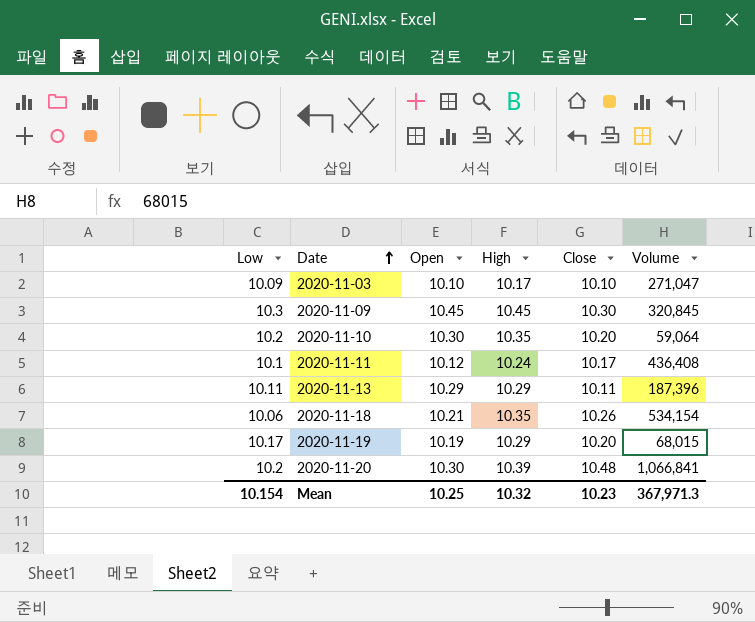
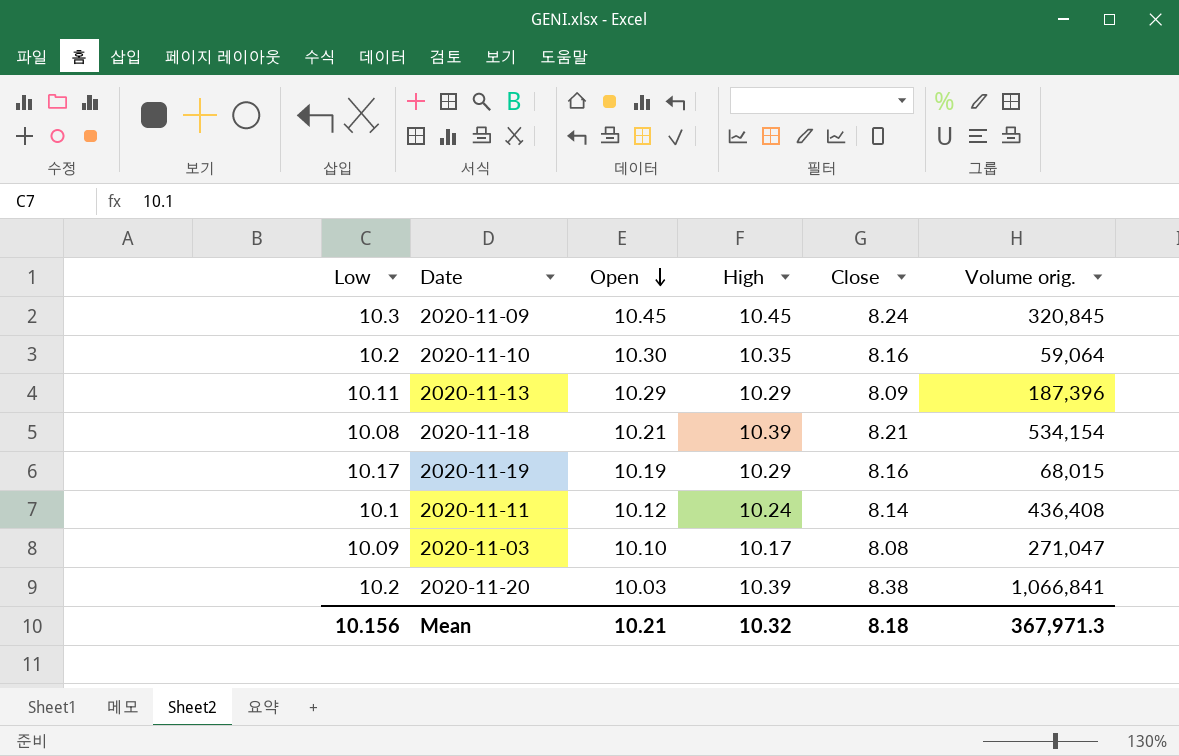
row order: Date ascending -> Open descending
column name: Volume -> Volume orig.
2020-11-09 | Close: 10.30 -> 8.24
2020-11-10 | Close: 10.20 -> 8.16
2020-11-13 | Close: 10.11 -> 8.09
2020-11-18 | Low: 10.06 -> 10.08
2020-11-18 | High: 10.35 -> 10.39
2020-11-18 | Close: 10.26 -> 8.21
2020-11-19 | Close: 10.20 -> 8.16
2020-11-11 | Close: 10.17 -> 8.14
2020-11-03 | Close: 10.10 -> 8.08
2020-11-20 | Open: 10.30 -> 10.03
2020-11-20 | Close: 10.48 -> 8.38
Mean | Low: 10.154 -> 10.156
Mean | Open: 10.25 -> 10.21
Mean | Close: 10.23 -> 8.18

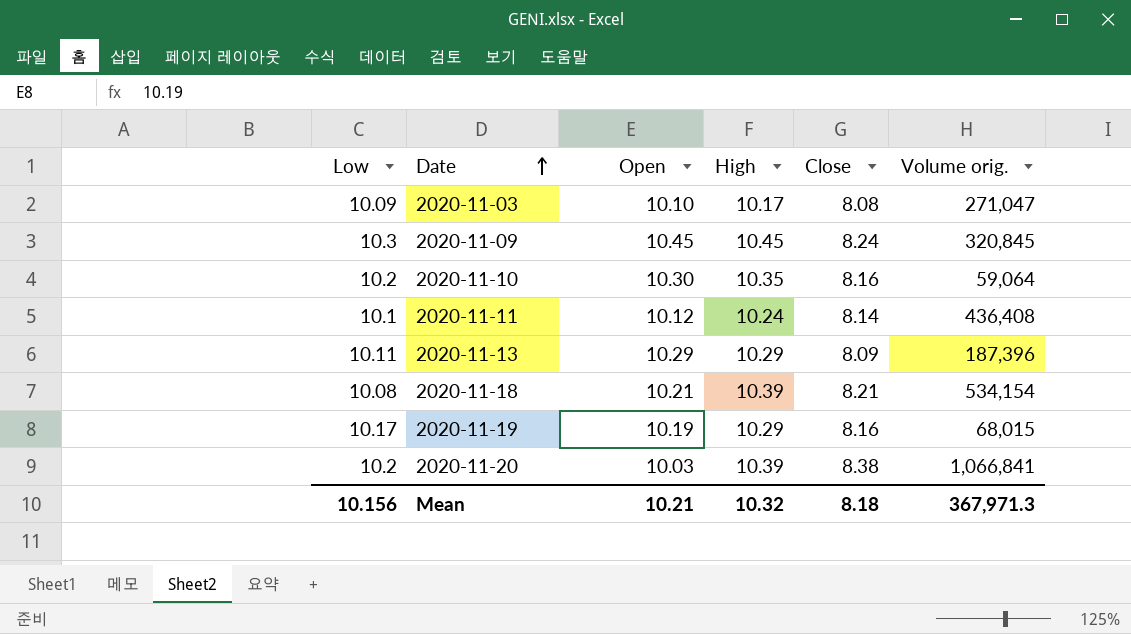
row order: Open descending -> Date ascending

